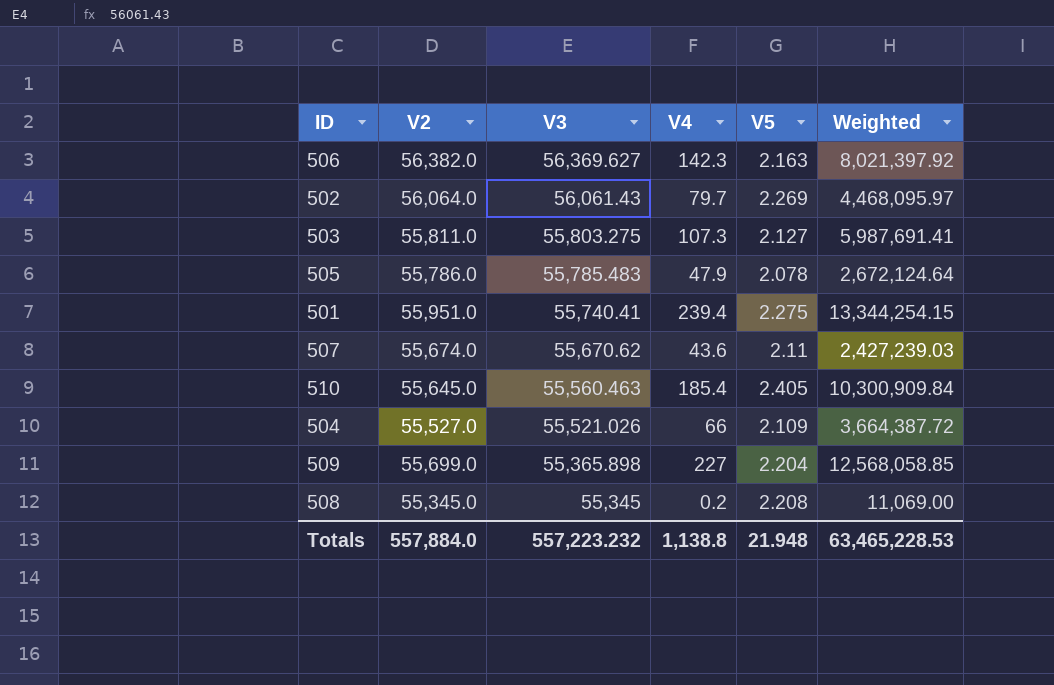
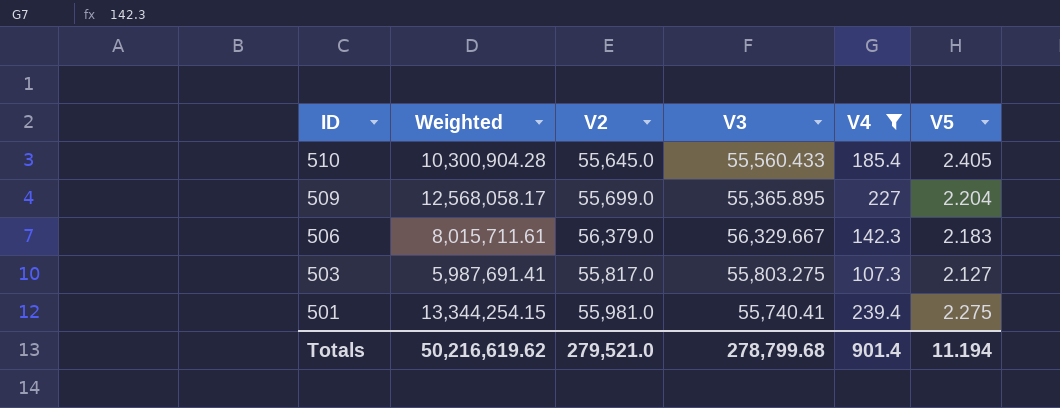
filter: none -> V4 >= 107.3
row order: V3 descending -> ID descending
column Weighted | position: 6 -> 2
510 | Weighted: 10,300,909.84 -> 10,300,904.28
510 | V3: 55,560.463 -> 55,560.433
509 | Weighted: 12,568,058.85 -> 12,568,058.17
509 | V3: 55,365.898 -> 55,365.895
506 | Weighted: 8,021,397.92 -> 8,015,711.61
506 | V2: 56,382.0 -> 56,379.0
506 | V3: 56,369.627 -> 56,329.667
506 | V5: 2.163 -> 2.183
503 | V2: 55,811.0 -> 55,817.0
501 | V2: 55,951.0 -> 55,981.0
Totals | Weighted: 63,465,228.53 -> 50,216,619.62
Totals | V2: 557,884.0 -> 279,521.0
Totals | V3: 557,223.232 -> 278,799.68
Totals | V4: 1,138.8 -> 901.4
Totals | V5: 21.948 -> 11.194

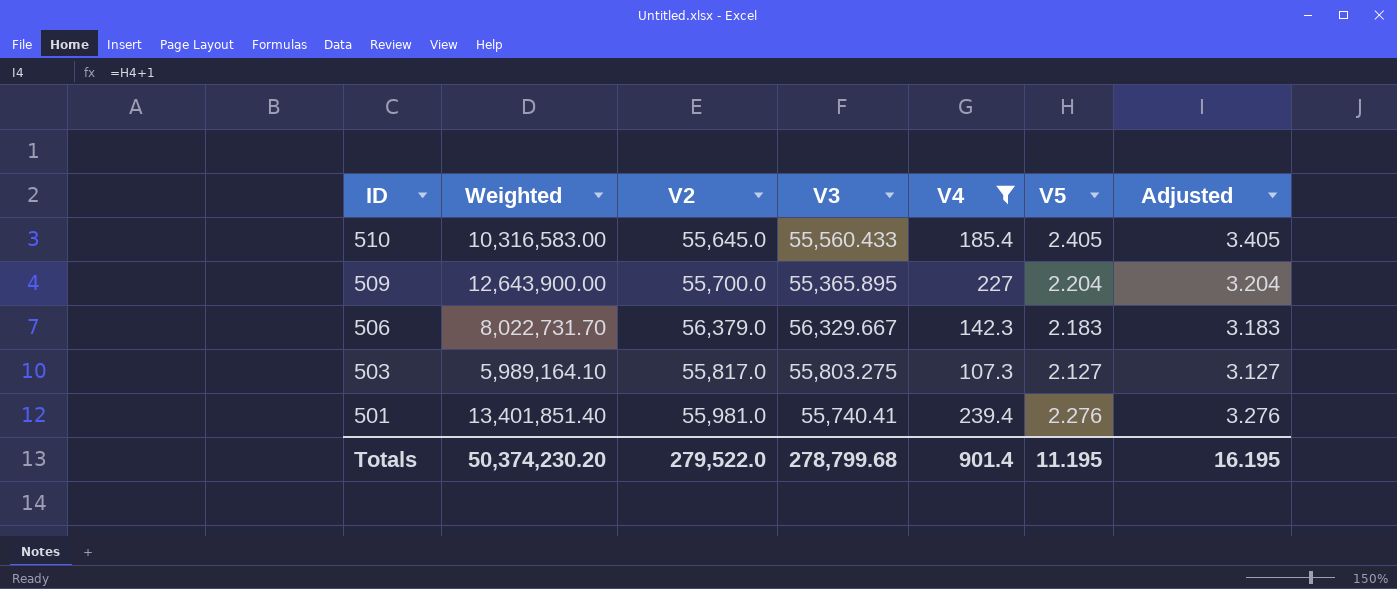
column Weighted | formula: [V3] * [V4] -> [V2] * [V4]
column Adjusted | formula: none -> [V5] + 1
509 | V2: 55,699.0 -> 55,700.0
501 | V5: 2.275 -> 2.276
Totals | Weighted: 50,216,619.62 -> 50,374,230.20
Totals | V2: 279,521.0 -> 279,522.0
Totals | V5: 11.194 -> 11.195

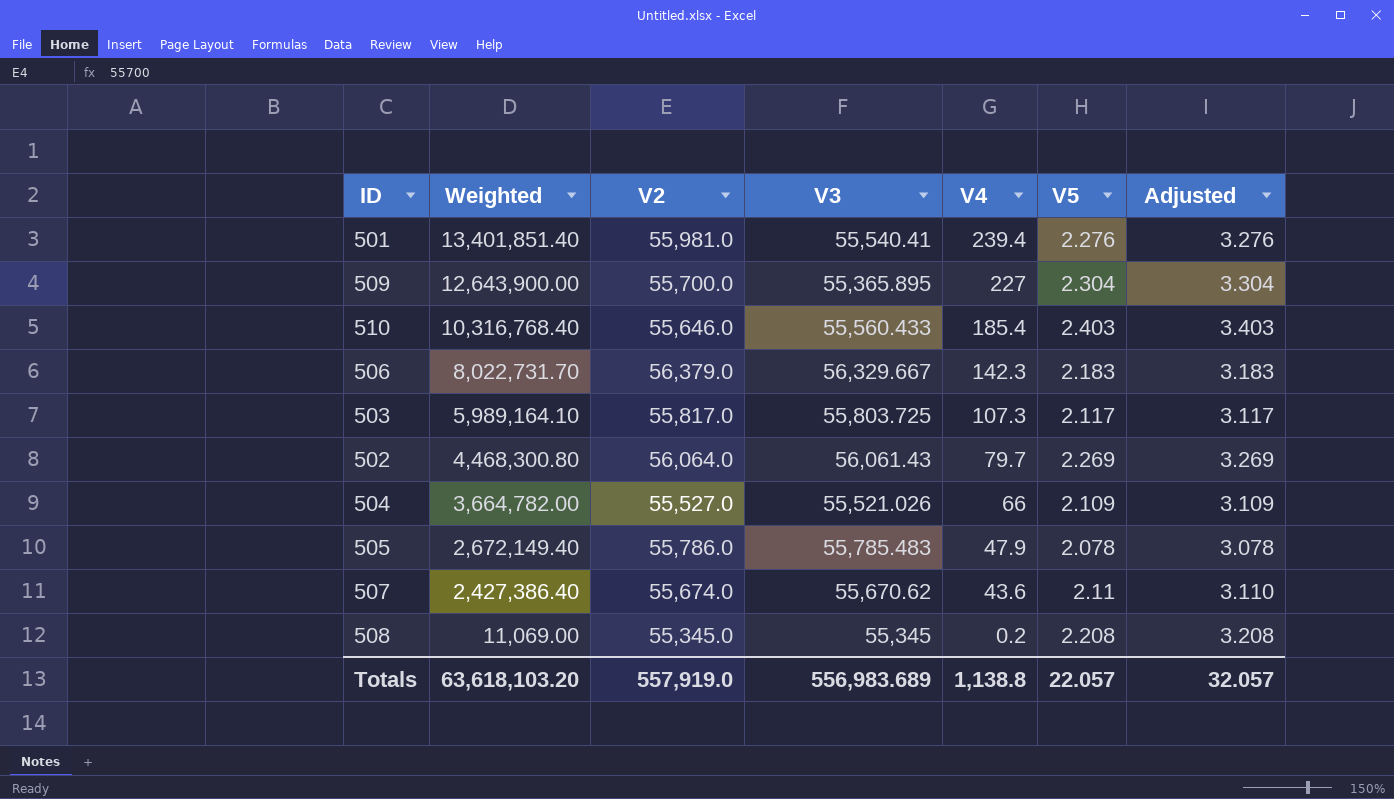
filter: V4 >= 107.3 -> none
row order: ID descending -> Weighted descending
501 | V3: 55,740.41 -> 55,540.41
509 | V5: 2.204 -> 2.304
509 | Adjusted: 3.204 -> 3.304
510 | Weighted: 10,316,583.00 -> 10,316,768.40
510 | V2: 55,645.0 -> 55,646.0
510 | V5: 2.405 -> 2.403
510 | Adjusted: 3.405 -> 3.403
503 | V3: 55,803.275 -> 55,803.725
503 | V5: 2.127 -> 2.117
503 | Adjusted: 3.127 -> 3.117
Totals | Weighted: 50,374,230.20 -> 63,618,103.20
Totals | V2: 279,522.0 -> 557,919.0
Totals | V3: 278,799.68 -> 556,983.689
Totals | V4: 901.4 -> 1,138.8
Totals | V5: 11.195 -> 22.057
Totals | Adjusted: 16.195 -> 32.057

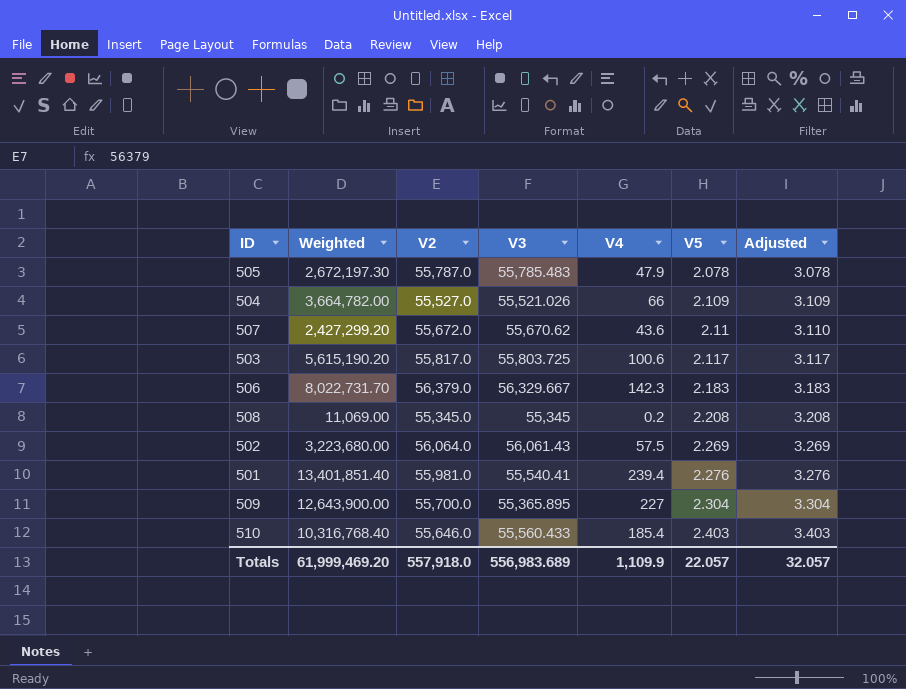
row order: Weighted descending -> V5 ascending
505 | Weighted: 2,672,149.40 -> 2,672,197.30
505 | V2: 55,786.0 -> 55,787.0
507 | Weighted: 2,427,386.40 -> 2,427,299.20
507 | V2: 55,674.0 -> 55,672.0
503 | Weighted: 5,989,164.10 -> 5,615,190.20
503 | V4: 107.3 -> 100.6
502 | Weighted: 4,468,300.80 -> 3,223,680.00
502 | V4: 79.7 -> 57.5
Totals | Weighted: 63,618,103.20 -> 61,999,469.20
Totals | V2: 557,919.0 -> 557,918.0
Totals | V4: 1,138.8 -> 1,109.9

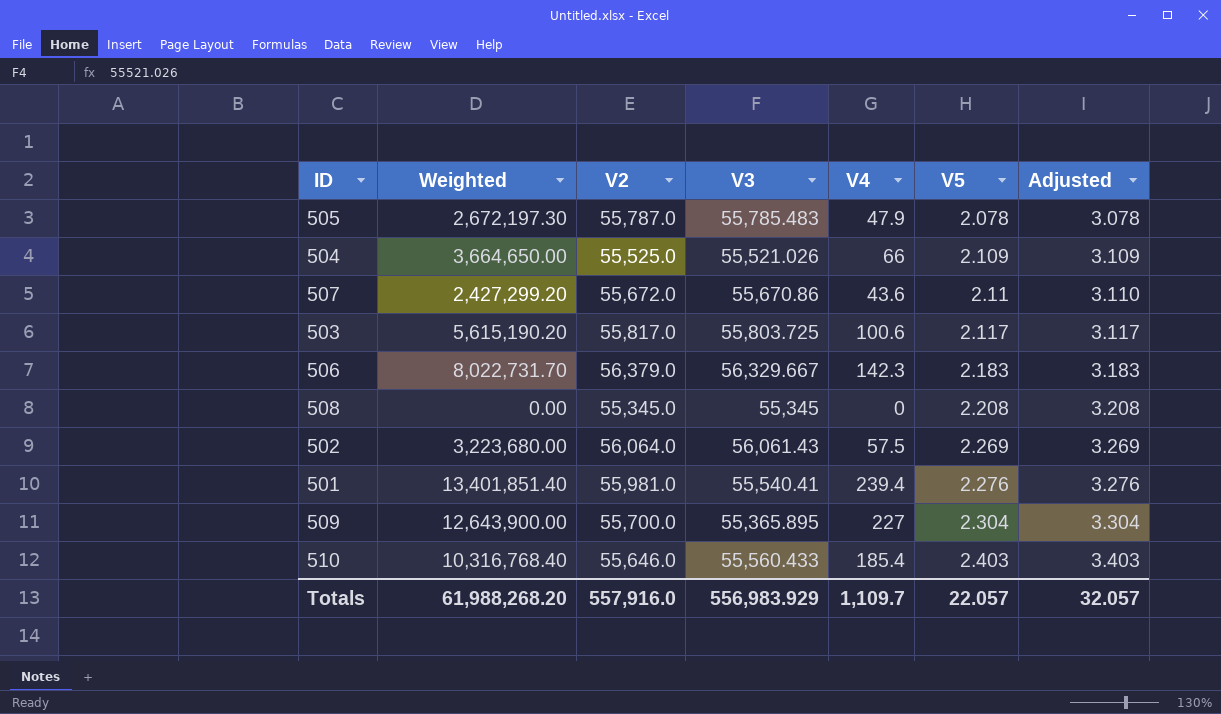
504 | Weighted: 3,664,782.00 -> 3,664,650.00
504 | V2: 55,527.0 -> 55,525.0
507 | V3: 55,670.62 -> 55,670.86
508 | Weighted: 11,069.00 -> 0.00
508 | V4: 0.2 -> 0
Totals | Weighted: 61,999,469.20 -> 61,988,268.20
Totals | V2: 557,918.0 -> 557,916.0
Totals | V3: 556,983.689 -> 556,983.929
Totals | V4: 1,109.9 -> 1,109.7

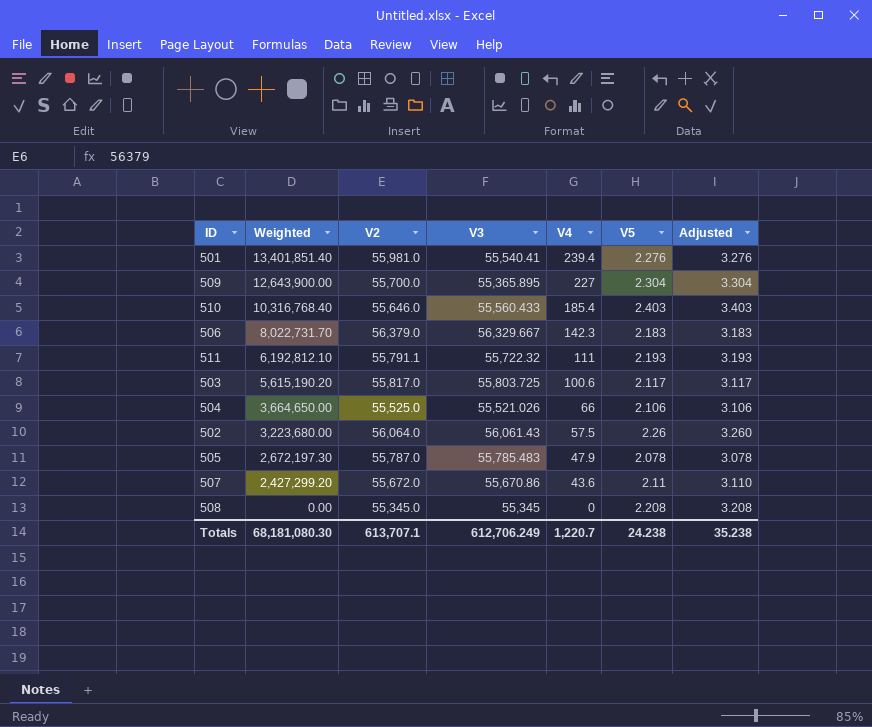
row order: V5 ascending -> Weighted descending
row 511: none -> 6,192,812.10 | 55,791.1 | 55,722.32 | 111 | 2.193 | 3.193
504 | V5: 2.109 -> 2.106
504 | Adjusted: 3.109 -> 3.106
502 | V5: 2.269 -> 2.26
502 | Adjusted: 3.269 -> 3.260
Totals | Weighted: 61,988,268.20 -> 68,181,080.30
Totals | V2: 557,916.0 -> 613,707.1
Totals | V3: 556,983.929 -> 612,706.249
Totals | V4: 1,109.7 -> 1,220.7
Totals | V5: 22.057 -> 24.238
Totals | Adjusted: 32.057 -> 35.238

